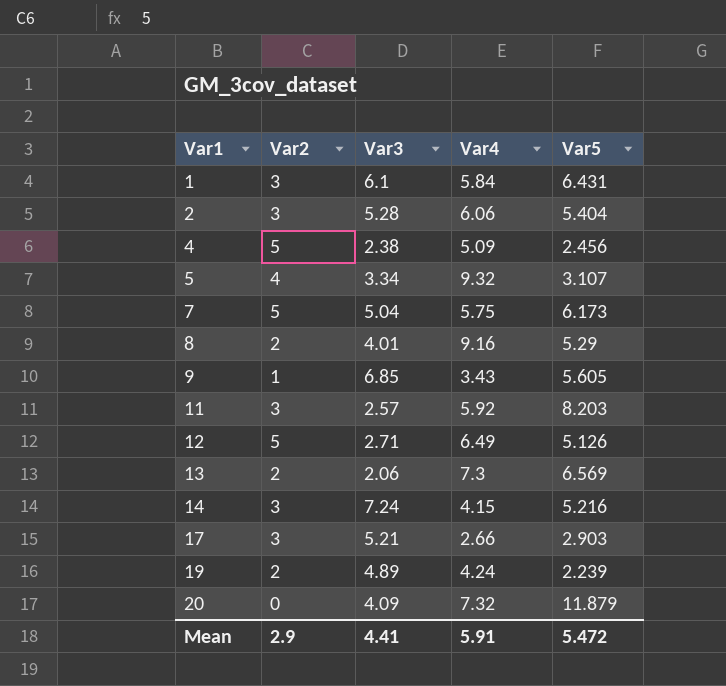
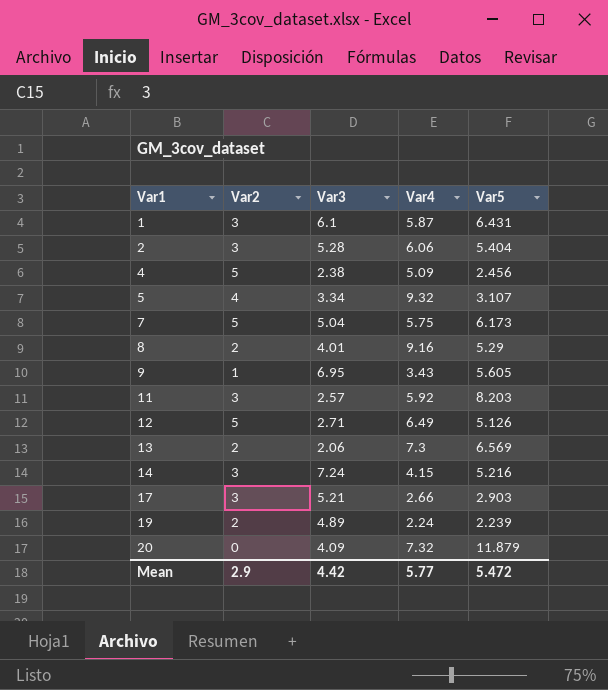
1 | Var4: 5.84 -> 5.87
9 | Var3: 6.85 -> 6.95
19 | Var4: 4.24 -> 2.24
Mean | Var3: 4.41 -> 4.42
Mean | Var4: 5.91 -> 5.77

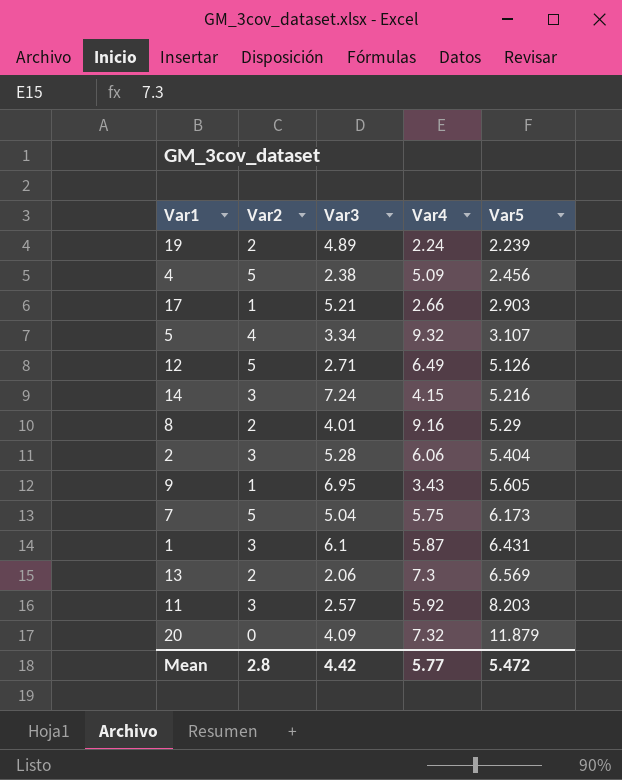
row order: Var1 ascending -> Var5 ascending
17 | Var2: 3 -> 1
Mean | Var2: 2.9 -> 2.8

